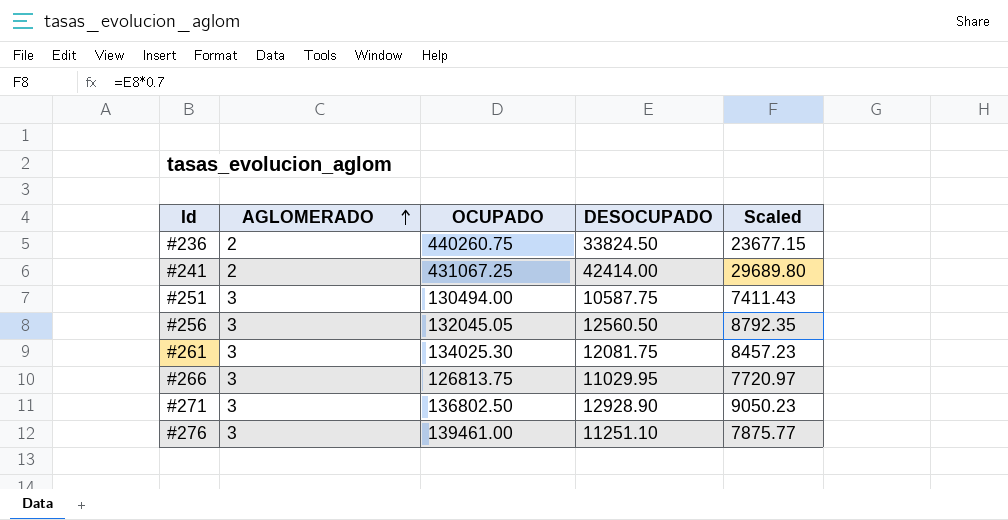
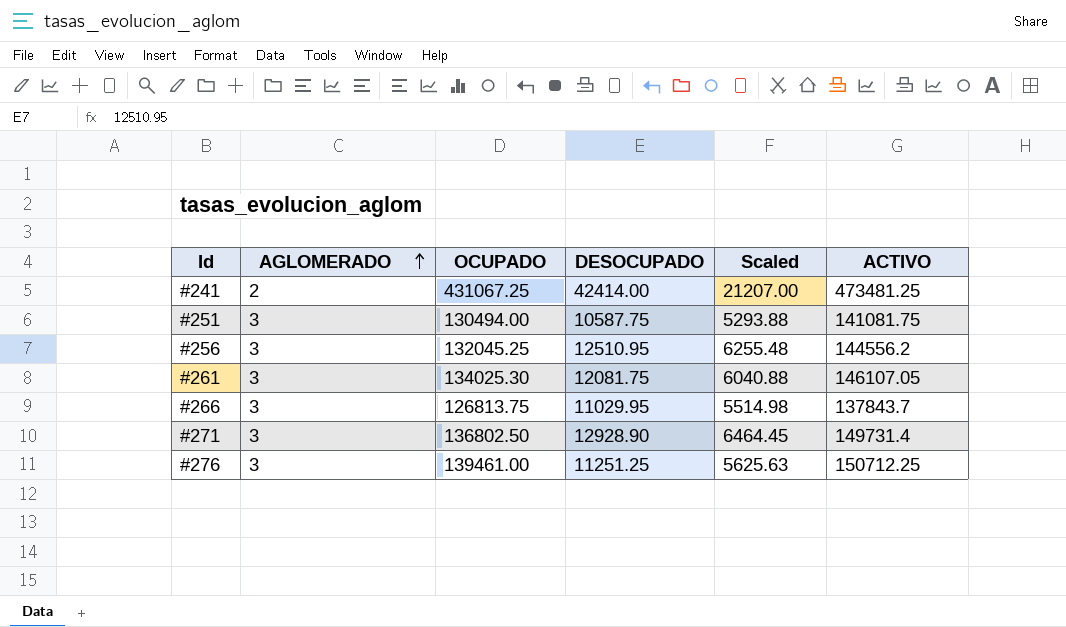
column Scaled | formula: [DESOCUPADO] * 0.7 -> [DESOCUPADO] * 0.5
column ACTIVO | formula: none -> [OCUPADO] + [DESOCUPADO]
row #236: 2 | 440260.75 | 33824.50 | 23677.15 -> none
#256 | OCUPADO: 132045.05 -> 132045.25
#256 | DESOCUPADO: 12560.50 -> 12510.95
#276 | DESOCUPADO: 11251.10 -> 11251.25

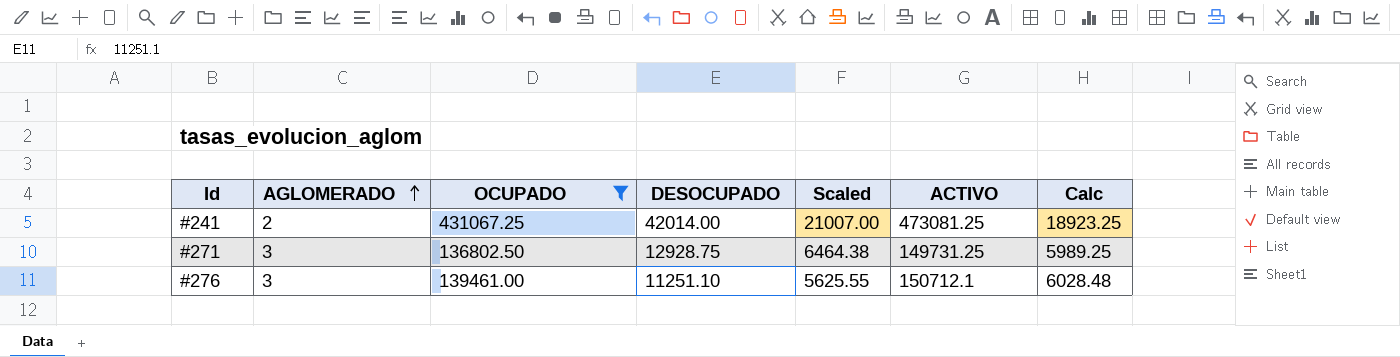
filter: none -> OCUPADO >= 136802.50
column Calc | formula: none -> [ACTIVO] * 0.04
#241 | DESOCUPADO: 42414.00 -> 42014.00
#241 | Scaled: 21207.00 -> 21007.00
#241 | ACTIVO: 473481.25 -> 473081.25
#271 | DESOCUPADO: 12928.90 -> 12928.75
#271 | Scaled: 6464.45 -> 6464.38
#271 | ACTIVO: 149731.4 -> 149731.25
#276 | DESOCUPADO: 11251.25 -> 11251.10
#276 | Scaled: 5625.63 -> 5625.55
#276 | ACTIVO: 150712.25 -> 150712.1

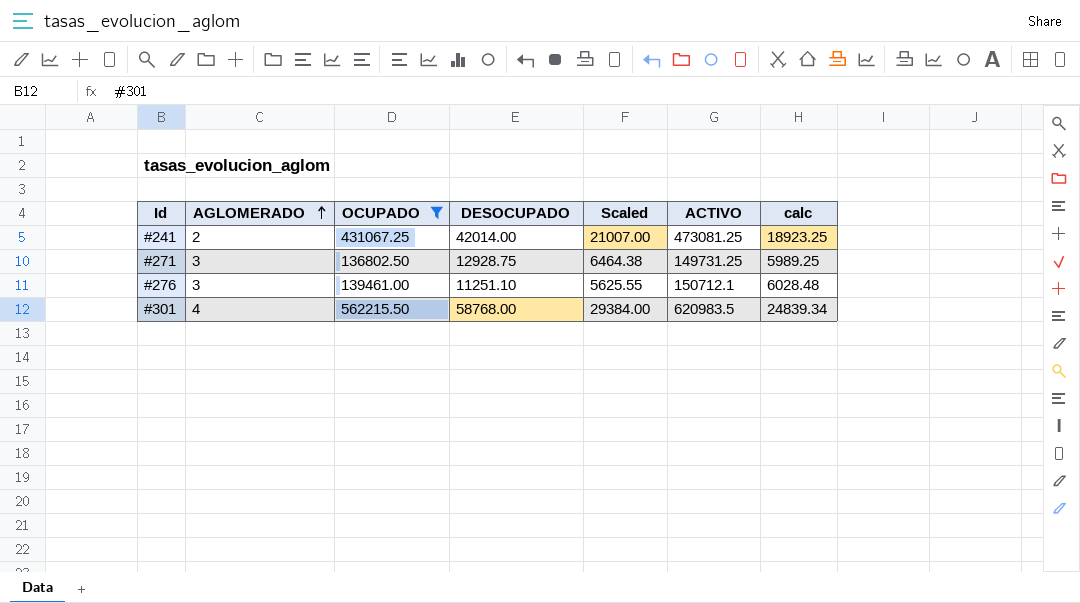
column name: Calc -> calc
row #301: none -> 4 | 562215.50 | 58768.00 | 29384.00 | 620983.5 | 24839.34

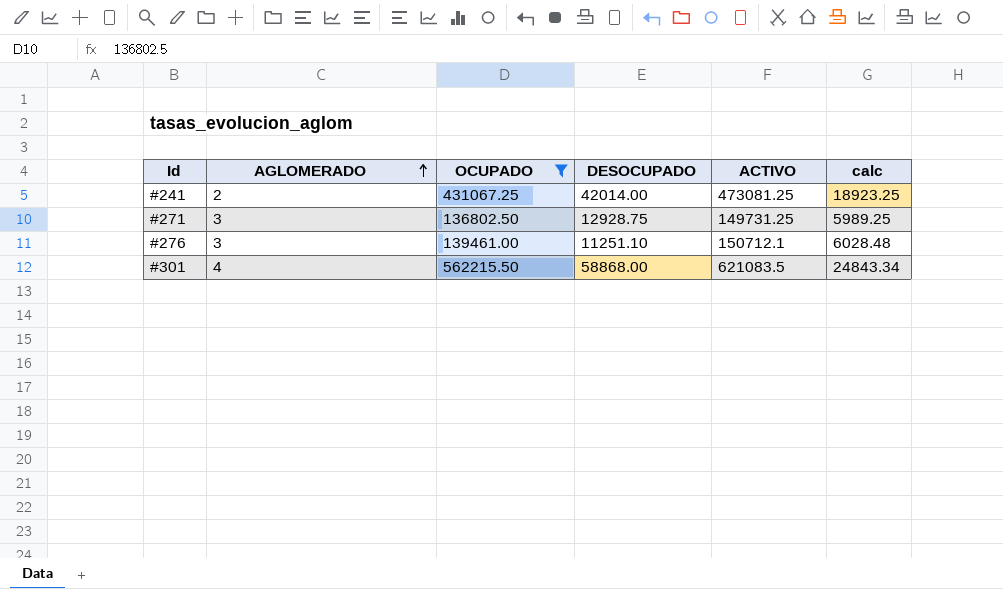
column Scaled | formula: [DESOCUPADO] * 0.5 -> none
#301 | DESOCUPADO: 58768.00 -> 58868.00
#301 | ACTIVO: 620983.5 -> 621083.5
#301 | calc: 24839.34 -> 24843.34

